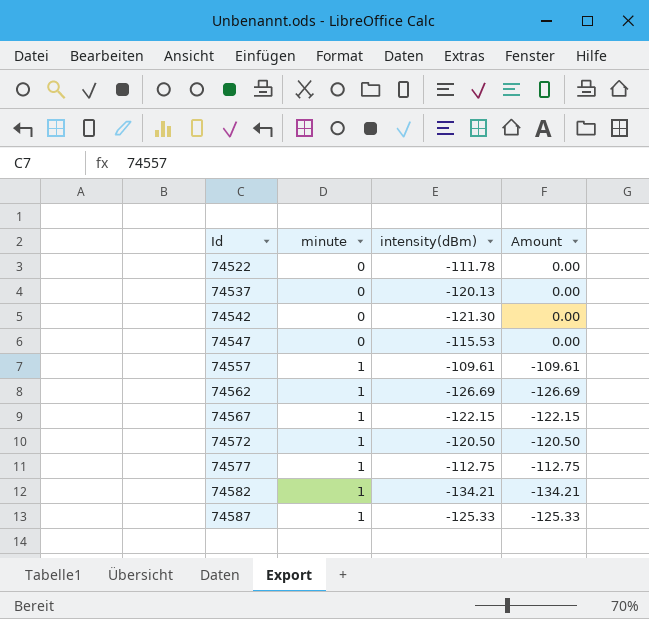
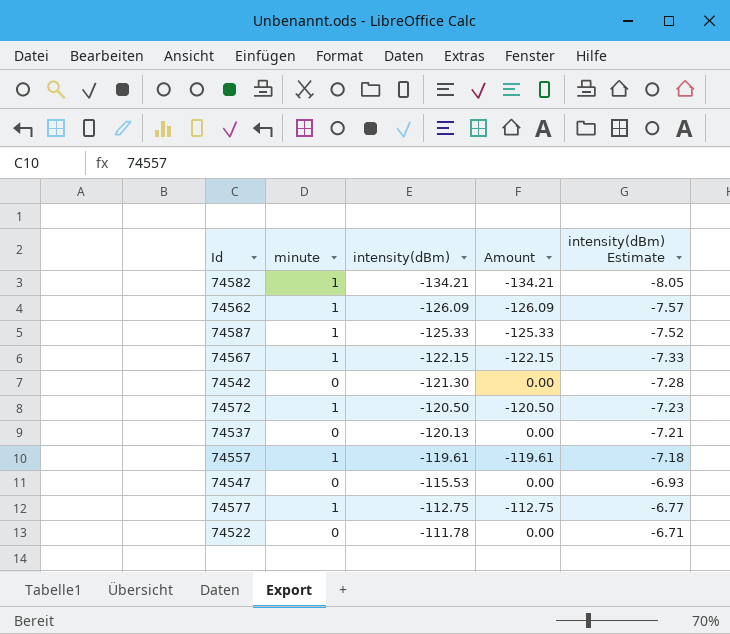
row order: Id ascending -> intensity(dBm) ascending
column intensity(dBm) Estimate | formula: none -> [intensity(dBm)] * 0.06
74562 | intensity(dBm): -126.69 -> -126.09
74562 | Amount: -126.69 -> -126.09
74557 | intensity(dBm): -109.61 -> -119.61
74557 | Amount: -109.61 -> -119.61

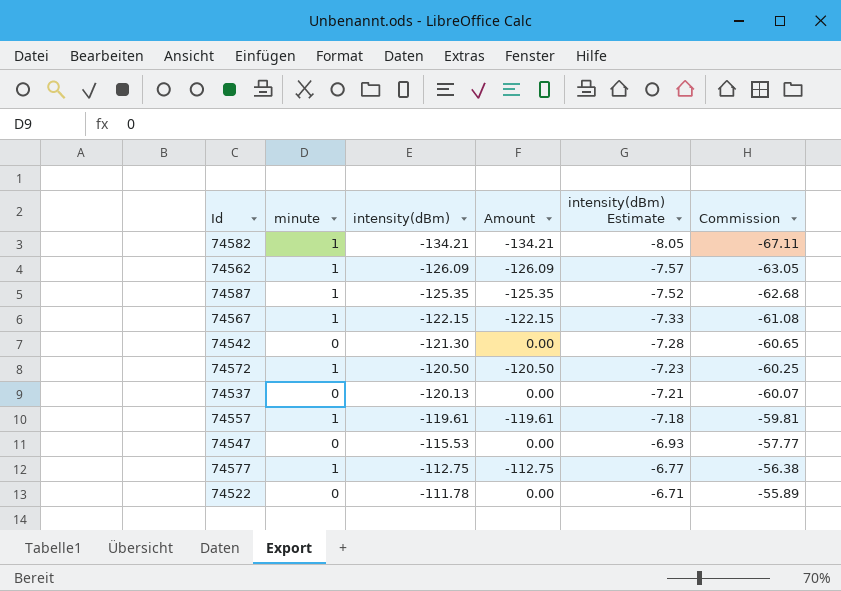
column Commission | formula: none -> [intensity(dBm)] * 0.5
74587 | intensity(dBm): -125.33 -> -125.35
74587 | Amount: -125.33 -> -125.35

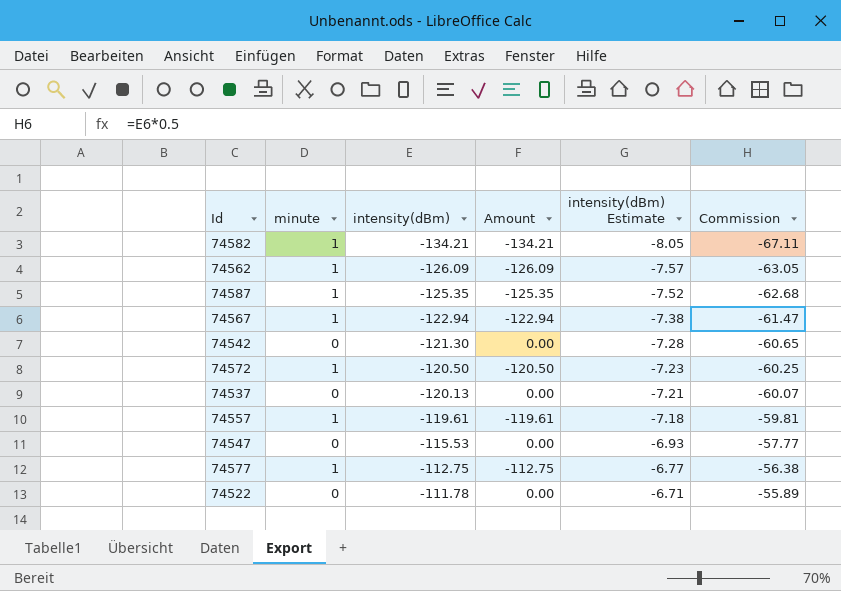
74567 | intensity(dBm): -122.15 -> -122.94
74567 | Amount: -122.15 -> -122.94
74567 | intensity(dBm) Estimate: -7.33 -> -7.38
74567 | Commission: -61.08 -> -61.47

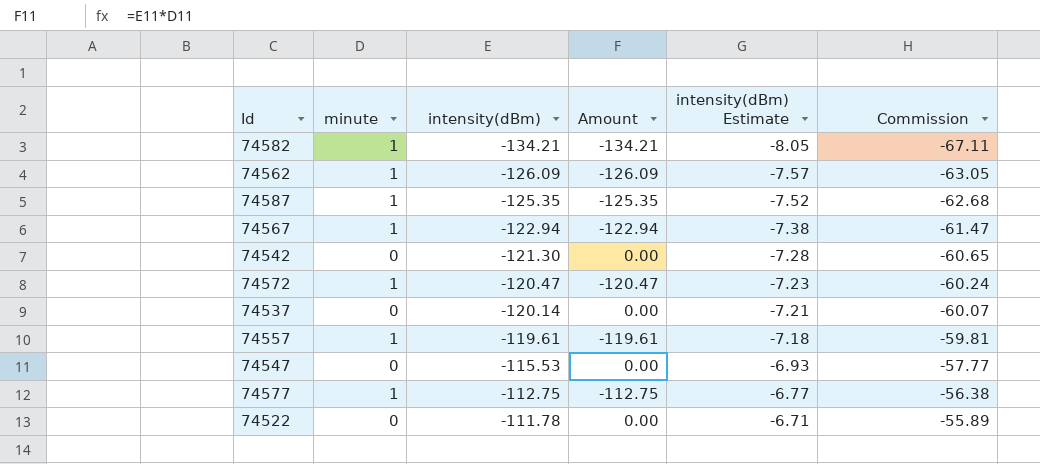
74572 | intensity(dBm): -120.50 -> -120.47
74572 | Amount: -120.50 -> -120.47
74572 | Commission: -60.25 -> -60.24
74537 | intensity(dBm): -120.13 -> -120.14

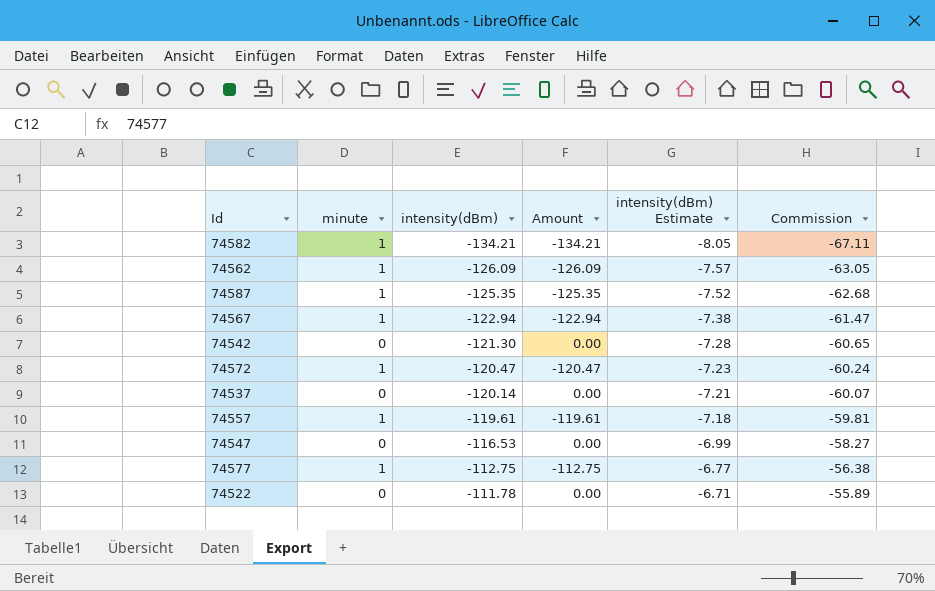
74547 | intensity(dBm): -115.53 -> -116.53
74547 | intensity(dBm) Estimate: -6.93 -> -6.99
74547 | Commission: -57.77 -> -58.27

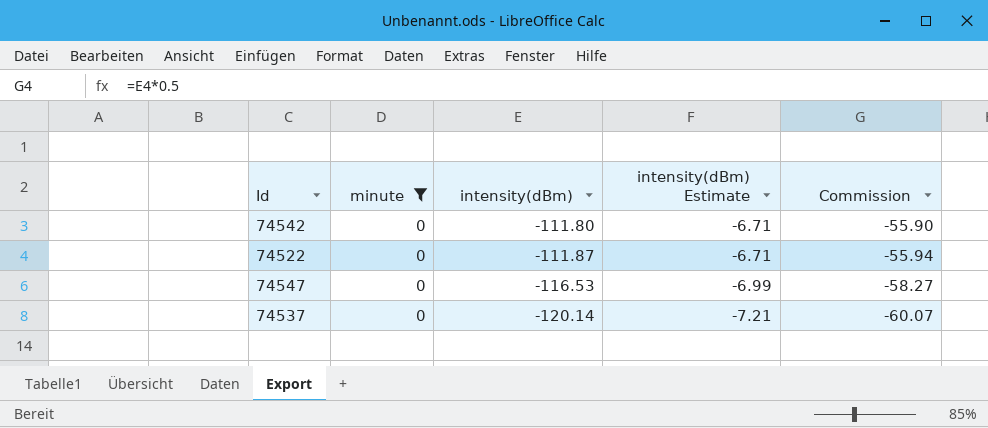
filter: none -> minute = 0
row order: intensity(dBm) ascending -> intensity(dBm) descending
column Amount | formula: [minute] * [intensity(dBm)] -> none
74542 | intensity(dBm): -121.30 -> -111.80
74542 | intensity(dBm) Estimate: -7.28 -> -6.71
74542 | Commission: -60.65 -> -55.90
74522 | intensity(dBm): -111.78 -> -111.87
74522 | Commission: -55.89 -> -55.94

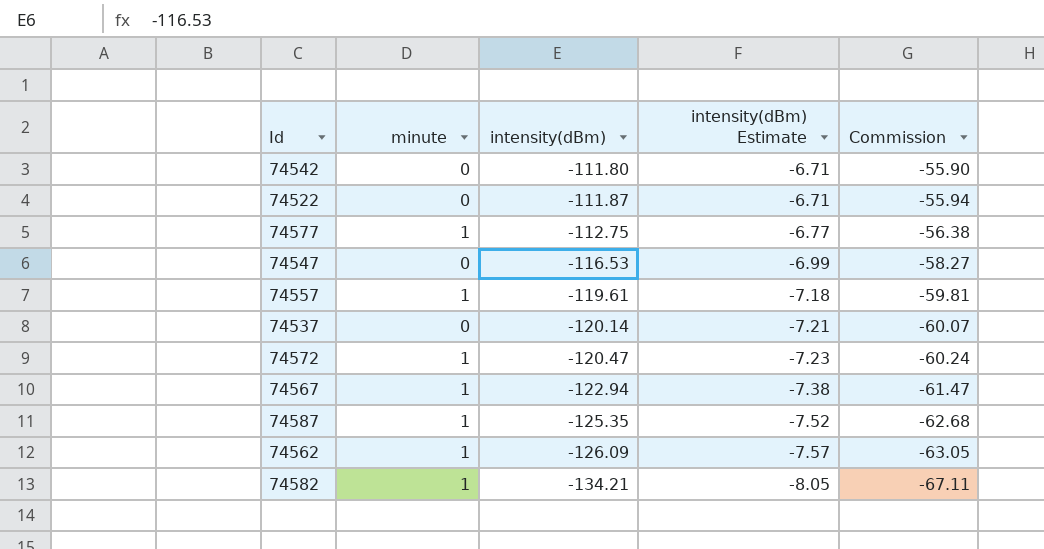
filter: minute = 0 -> none

